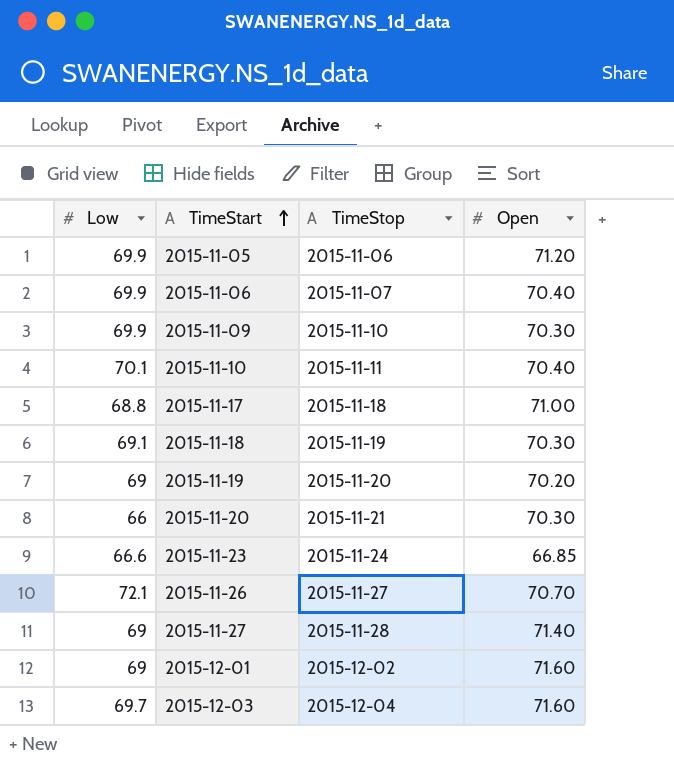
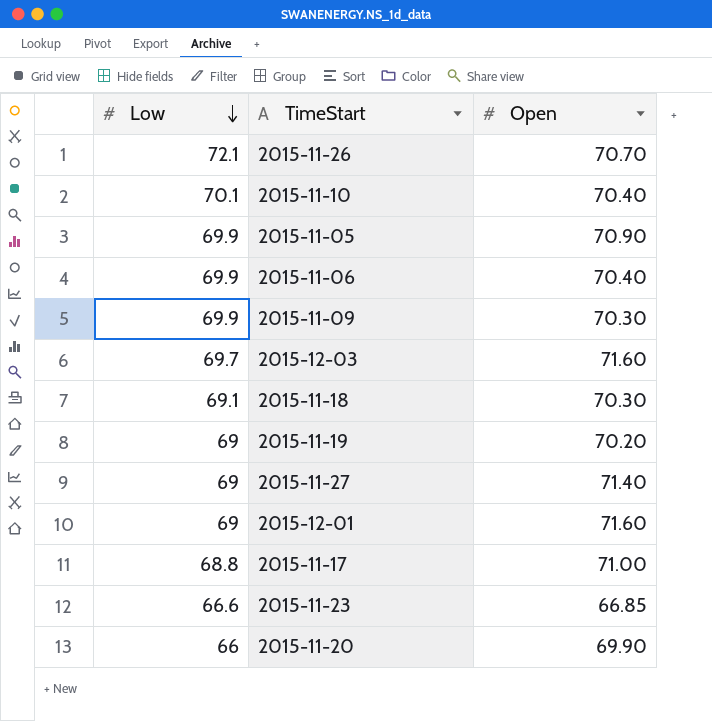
row order: TimeStart ascending -> Low descending
column TimeStop | position: 3 -> none
2015-11-05 | Open: 71.20 -> 70.90
2015-11-20 | Open: 70.30 -> 69.90

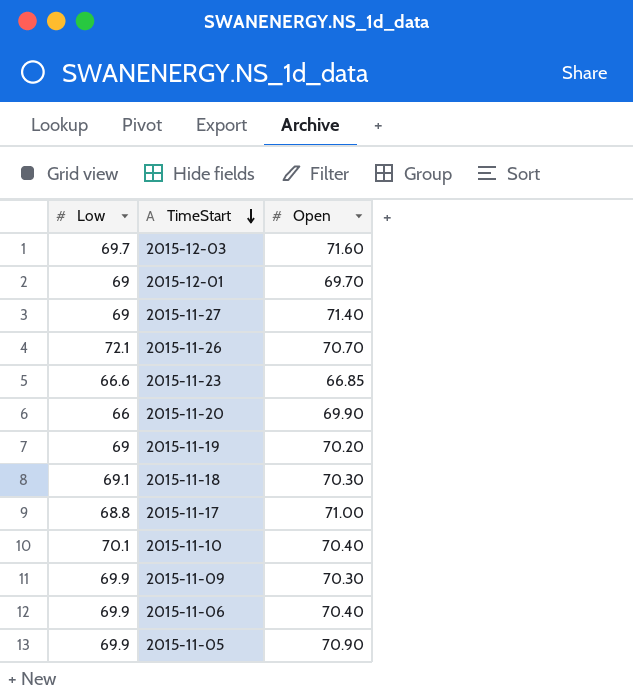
row order: Low descending -> TimeStart descending
2015-12-01 | Open: 71.60 -> 69.70

